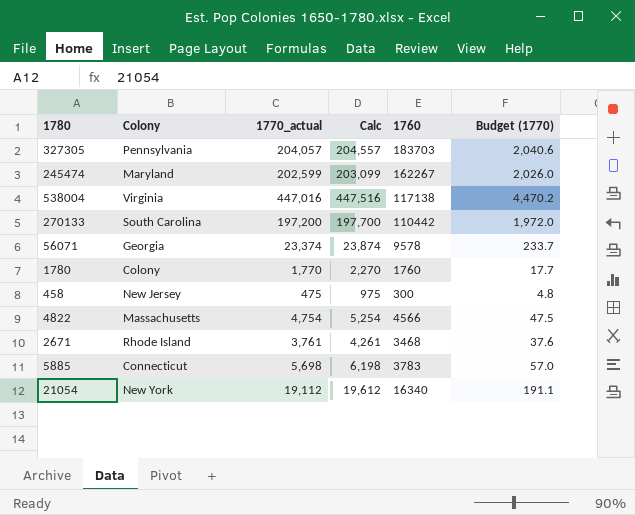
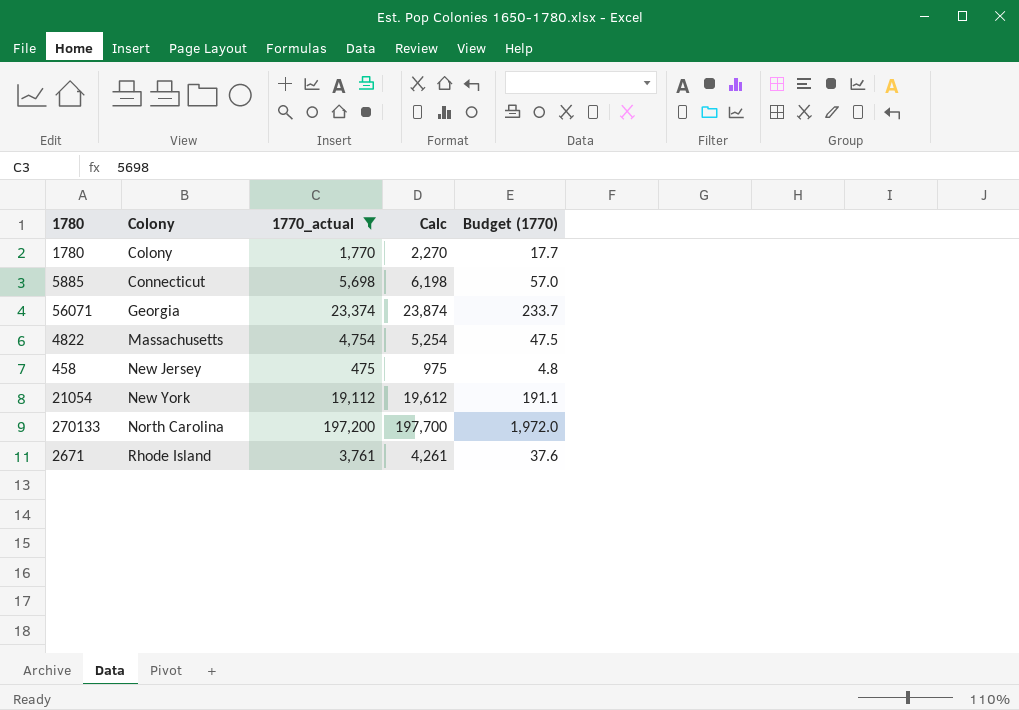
filter: none -> 1770_actual <= 197,200
row order: none -> Colony ascending
column 1760 | position: 5 -> none
270133 | Colony: South Carolina -> North Carolina

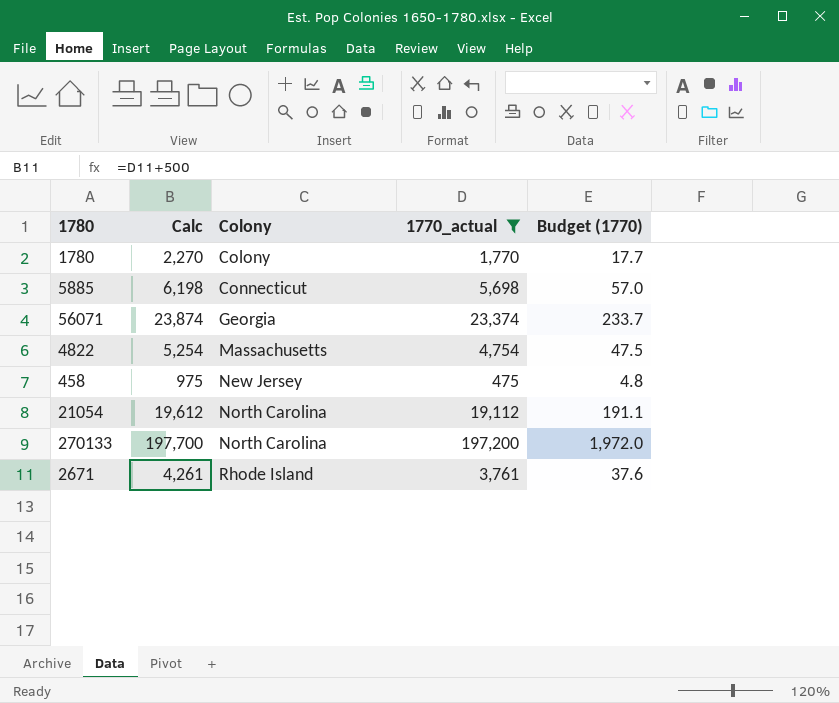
column Calc | position: 4 -> 2
21054 | Colony: New York -> North Carolina

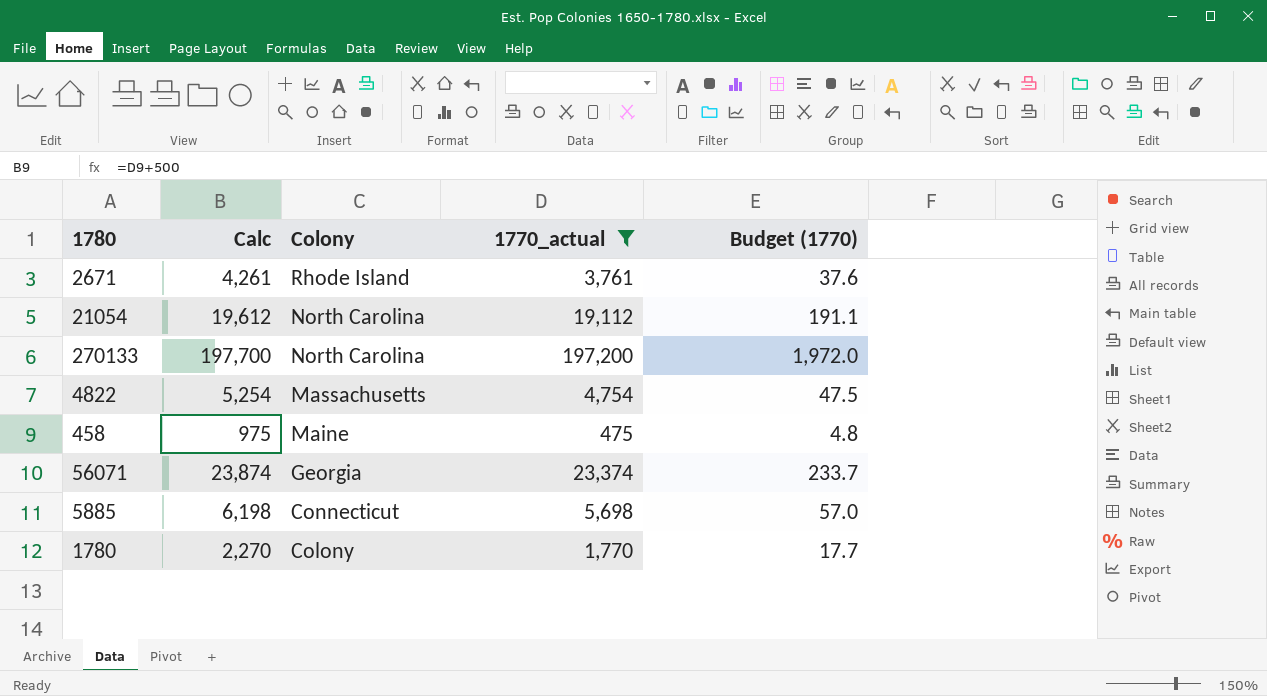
row order: Colony ascending -> Colony descending
458 | Colony: New Jersey -> Maine

